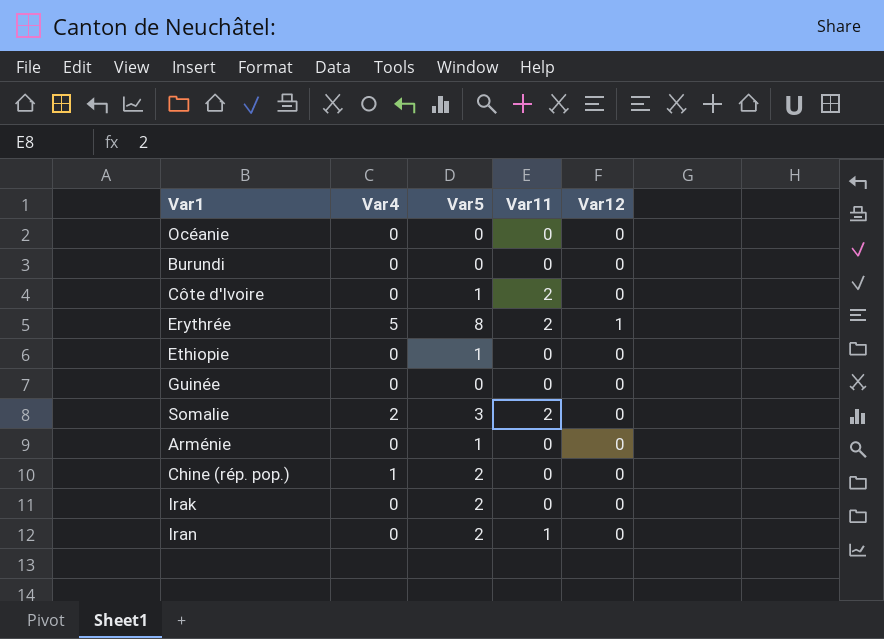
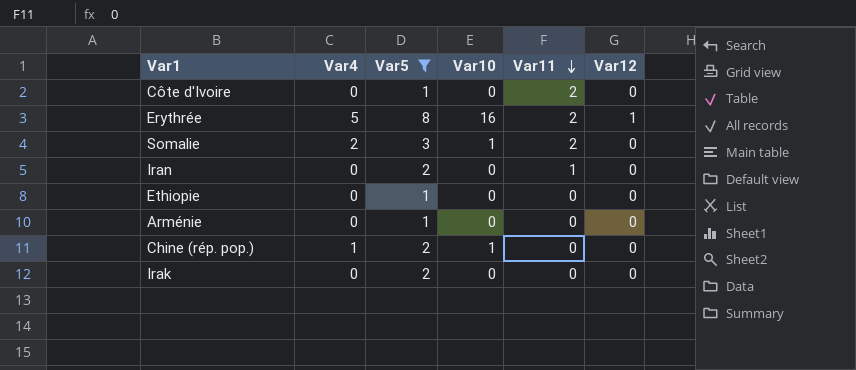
filter: none -> Var5 != 0
row order: none -> Var11 descending
column Var10 | position: none -> 4

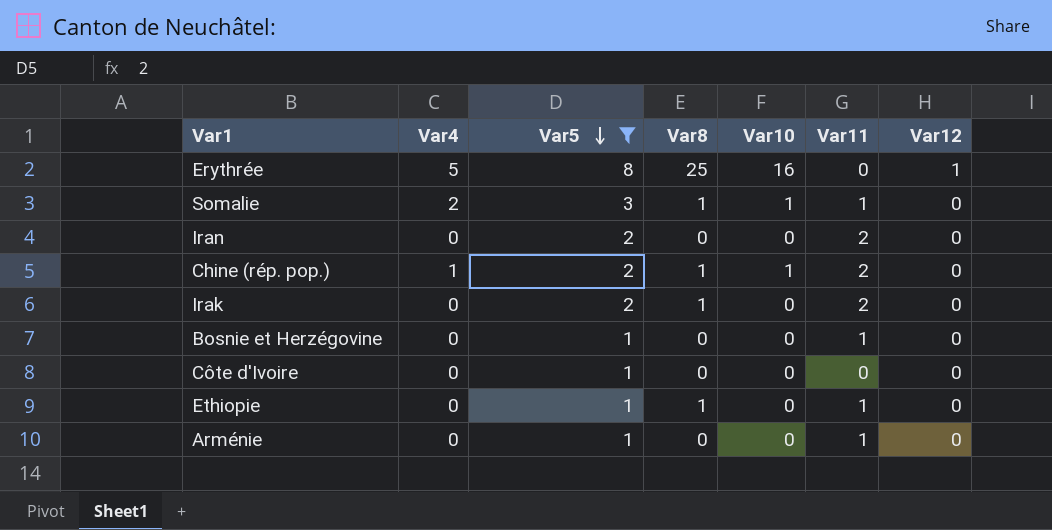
row order: Var11 descending -> Var5 descending
column Var8 | position: none -> 4
Erythrée | Var11: 2 -> 0
Somalie | Var11: 2 -> 1
Iran | Var11: 1 -> 2
Chine (rép. pop.) | Var11: 0 -> 2
Irak | Var11: 0 -> 2
row Bosnie et Herzégovine: none -> 0 | 1 | 0 | 0 | 1 | 0
Côte d'Ivoire | Var11: 2 -> 0
Ethiopie | Var11: 0 -> 1
Arménie | Var11: 0 -> 1

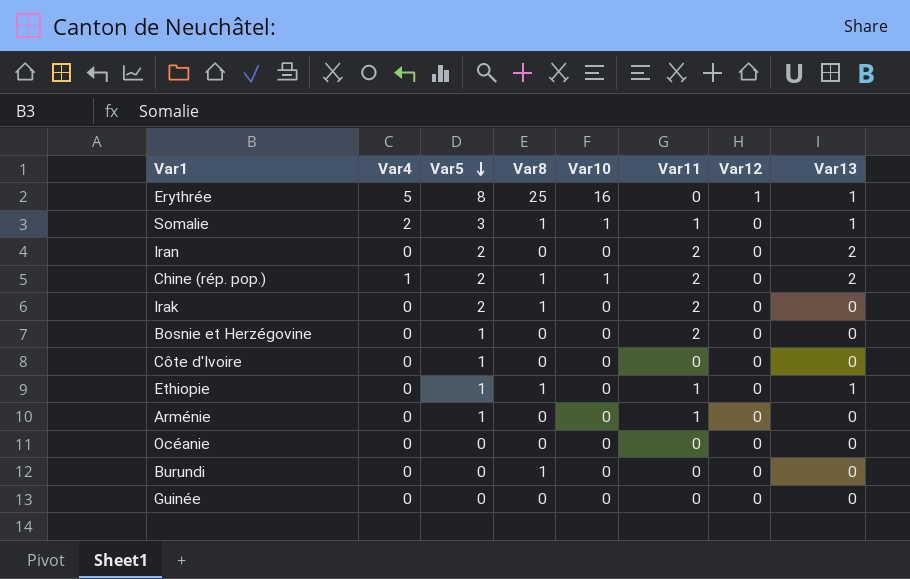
filter: Var5 != 0 -> none
column Var13 | position: none -> 8
Bosnie et Herzégovine | Var11: 1 -> 2

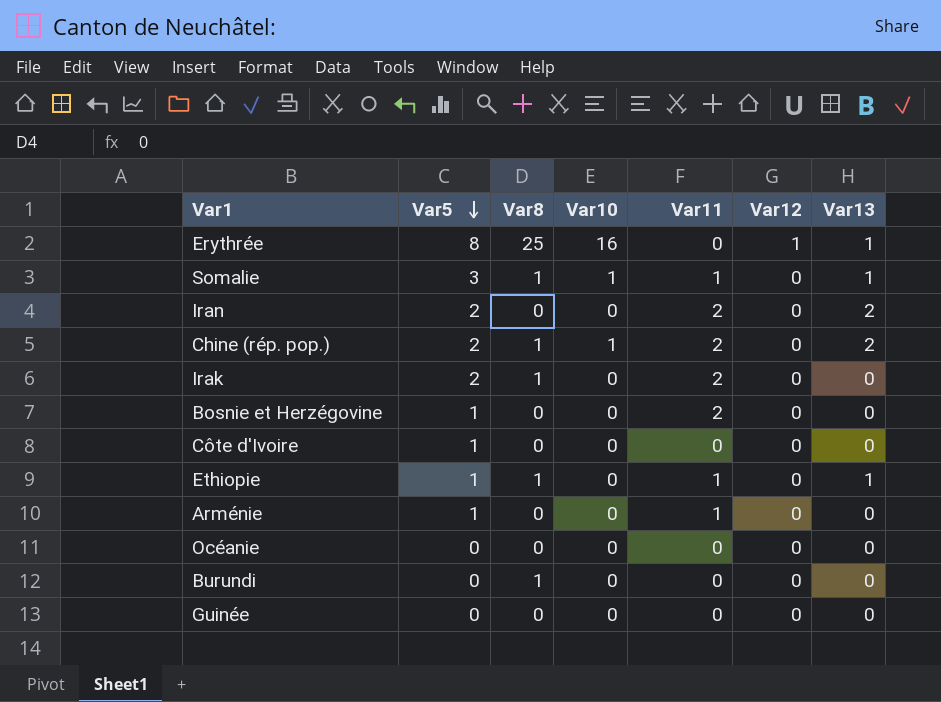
column Var4 | position: 2 -> none

